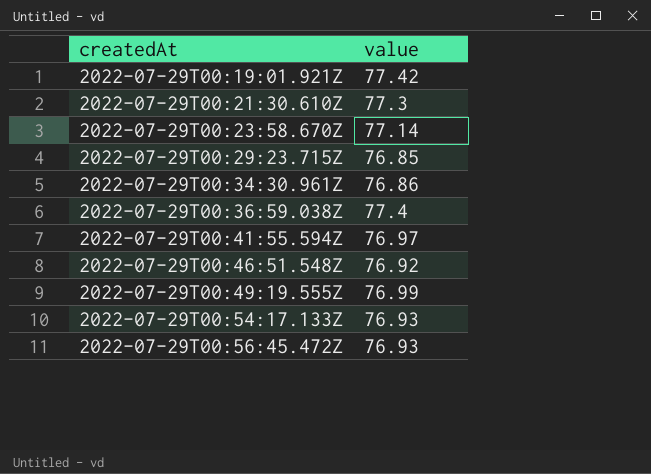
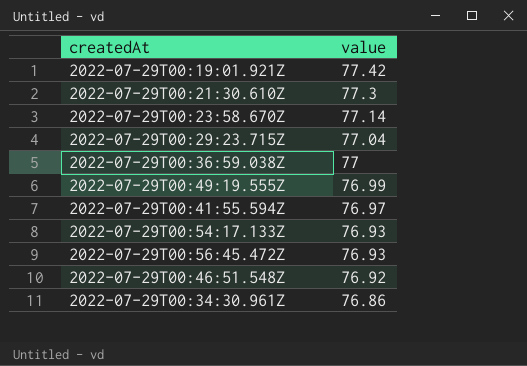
row order: createdAt ascending -> value descending
2022-07-29T00:29:23.715Z | value: 76.85 -> 77.04
2022-07-29T00:36:59.038Z | value: 77.4 -> 77

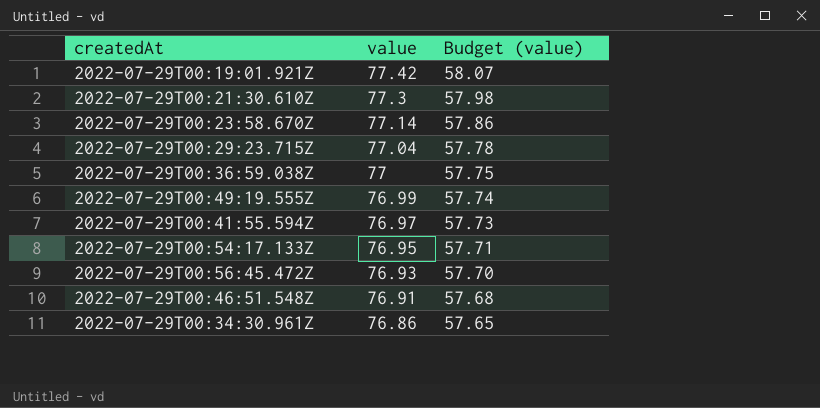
column Budget (value) | formula: none -> [value] * 0.75
2022-07-29T00:54:17.133Z | value: 76.93 -> 76.95
2022-07-29T00:46:51.548Z | value: 76.92 -> 76.91

